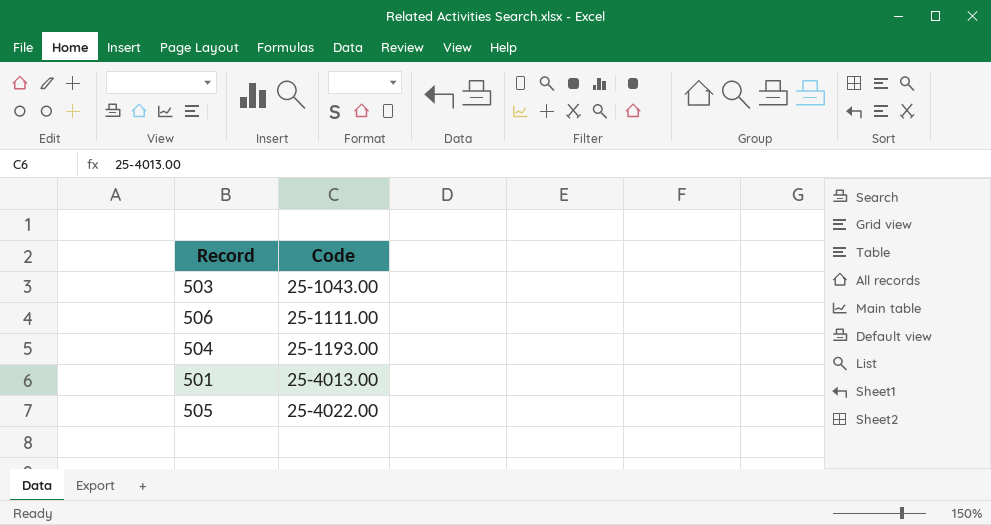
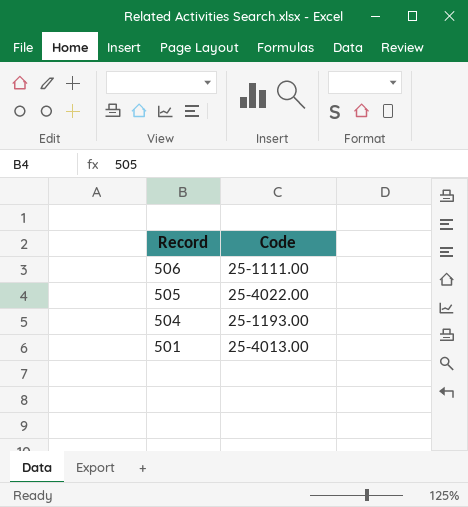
row order: Code ascending -> Record descending
row 503: 25-1043.00 -> none

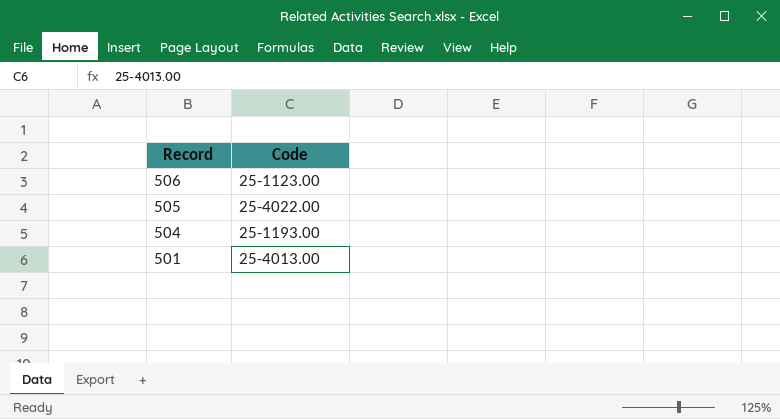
506 | Code: 25-1111.00 -> 25-1123.00

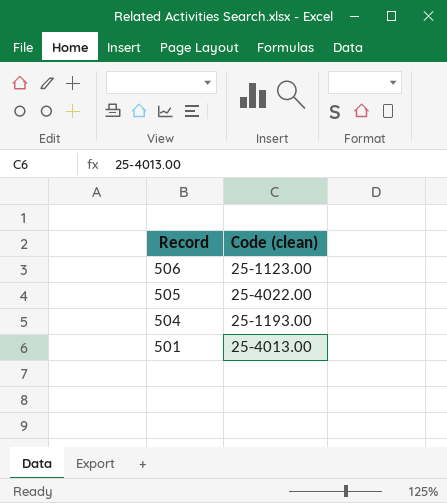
column name: Code -> Code (clean)

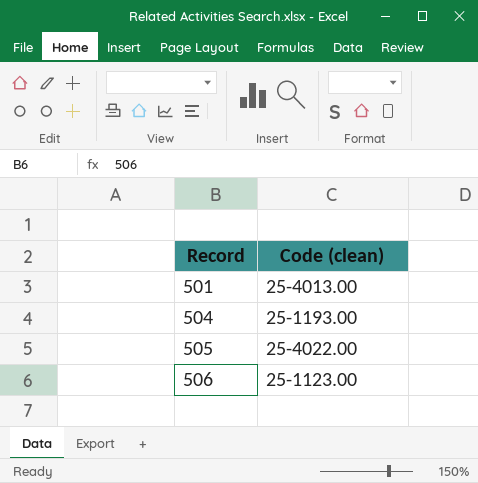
row order: Record descending -> Record ascending

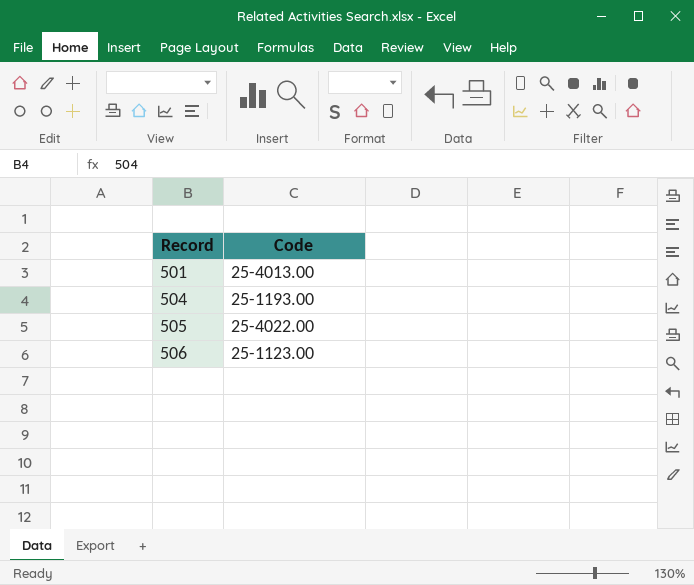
column name: Code (clean) -> Code

